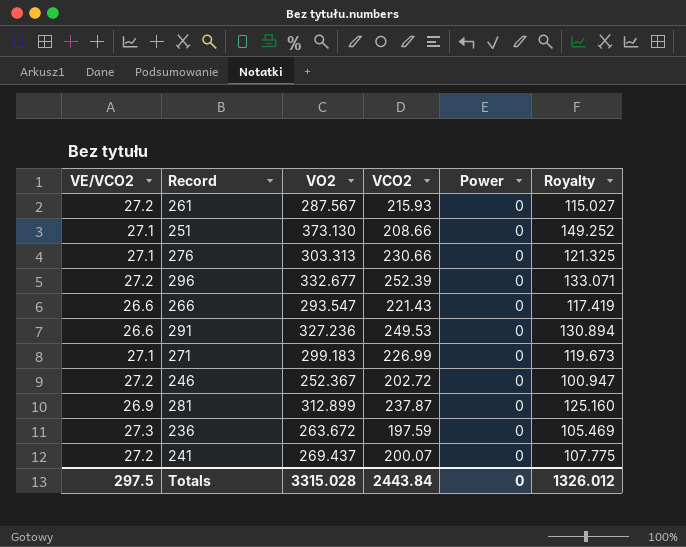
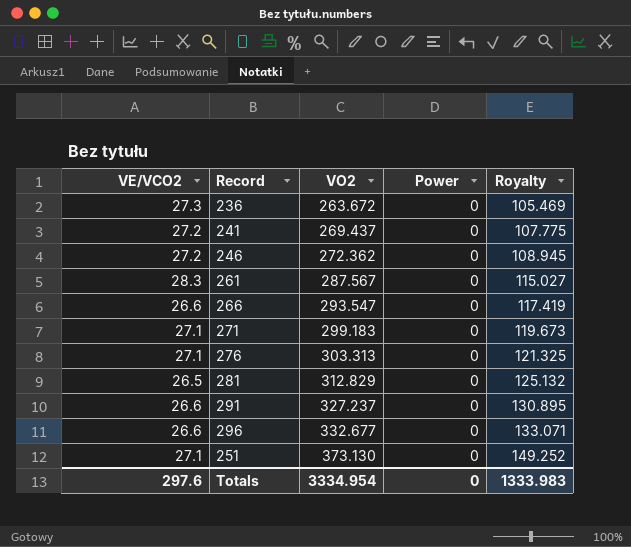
row order: none -> VO2 ascending
column VCO2 | position: 4 -> none
246 | VO2: 252.367 -> 272.362
246 | Royalty: 100.947 -> 108.945
261 | VE/VCO2: 27.2 -> 28.3
281 | VE/VCO2: 26.9 -> 26.5
281 | VO2: 312.899 -> 312.829
281 | Royalty: 125.160 -> 125.132
291 | VO2: 327.236 -> 327.237
291 | Royalty: 130.894 -> 130.895
296 | VE/VCO2: 27.2 -> 26.6
Totals | VE/VCO2: 297.5 -> 297.6
Totals | VO2: 3315.028 -> 3334.954
Totals | Royalty: 1326.012 -> 1333.983

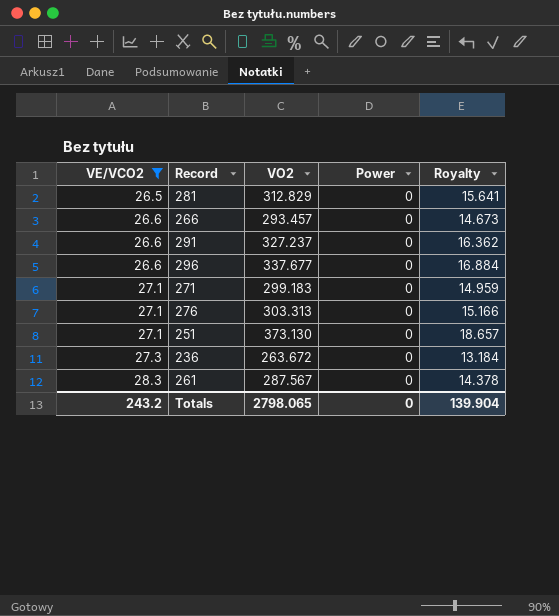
filter: none -> VE/VCO2 != 27.2
row order: VO2 ascending -> VE/VCO2 ascending
column Royalty | formula: [VO2] * 0.4 -> [VO2] * 0.05
266 | VO2: 293.547 -> 293.457
296 | VO2: 332.677 -> 337.677
Totals | VE/VCO2: 297.6 -> 243.2
Totals | VO2: 3334.954 -> 2798.065
Totals | Royalty: 1333.983 -> 139.904

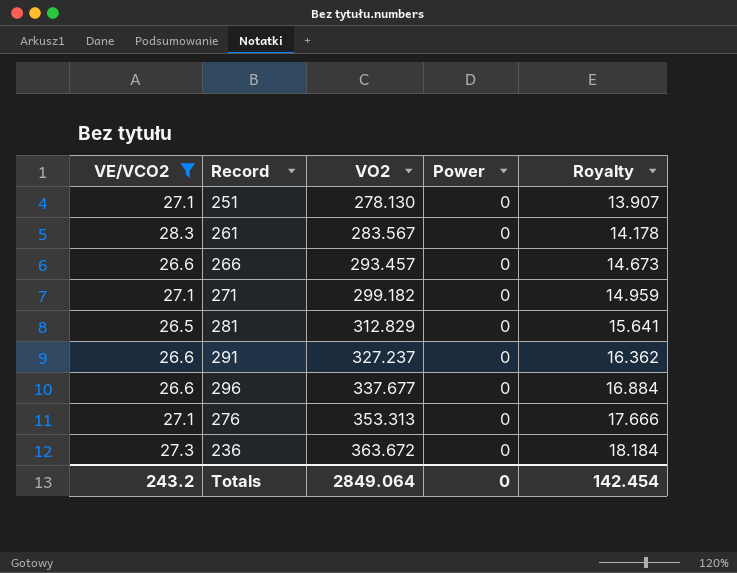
row order: VE/VCO2 ascending -> VO2 ascending
251 | VO2: 373.130 -> 278.130
251 | Royalty: 18.657 -> 13.907
261 | VO2: 287.567 -> 283.567
261 | Royalty: 14.378 -> 14.178
271 | VO2: 299.183 -> 299.182
276 | VO2: 303.313 -> 353.313
276 | Royalty: 15.166 -> 17.666
236 | VO2: 263.672 -> 363.672
236 | Royalty: 13.184 -> 18.184
Totals | VO2: 2798.065 -> 2849.064
Totals | Royalty: 139.904 -> 142.454

